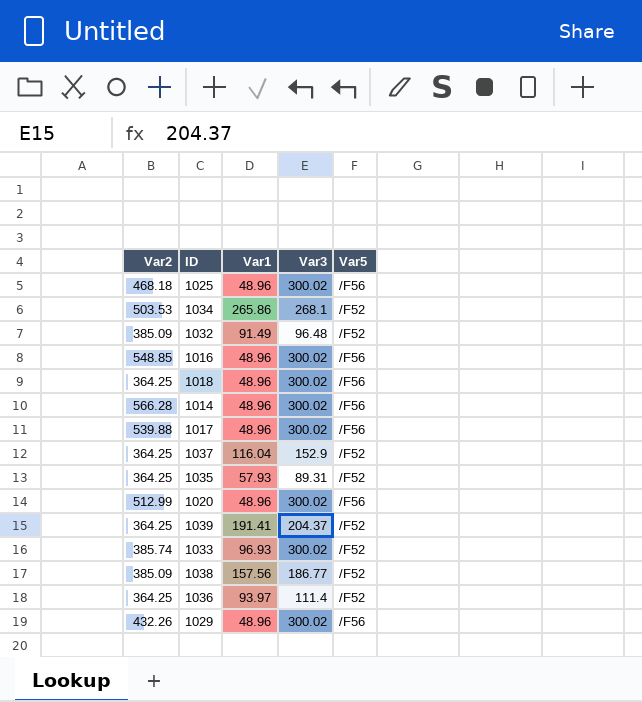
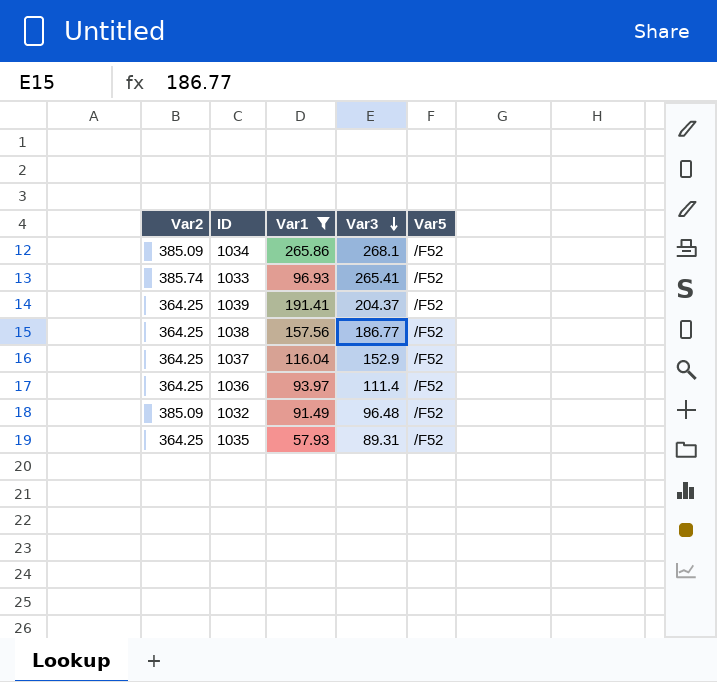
filter: none -> Var1 != 48.96
row order: none -> Var3 descending
1034 | Var2: 503.53 -> 385.09
1033 | Var3: 300.02 -> 265.41
1038 | Var2: 385.09 -> 364.25

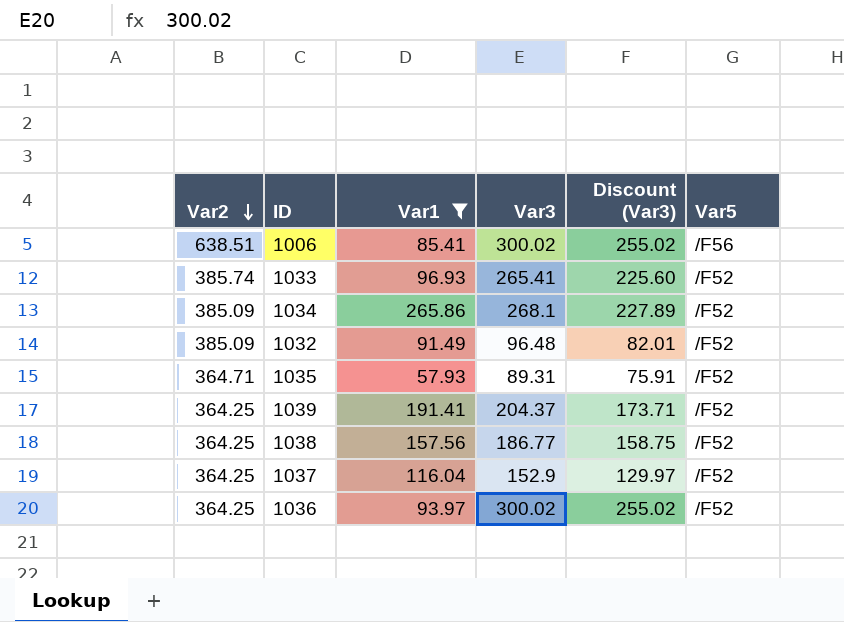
row order: Var3 descending -> Var2 descending
column Discount (Var3) | formula: none -> [Var3] * 0.85
row 1006: none -> 638.51 | 85.41 | 300.02 | 255.02 | /F56
1035 | Var2: 364.25 -> 364.71
1036 | Var3: 111.4 -> 300.02

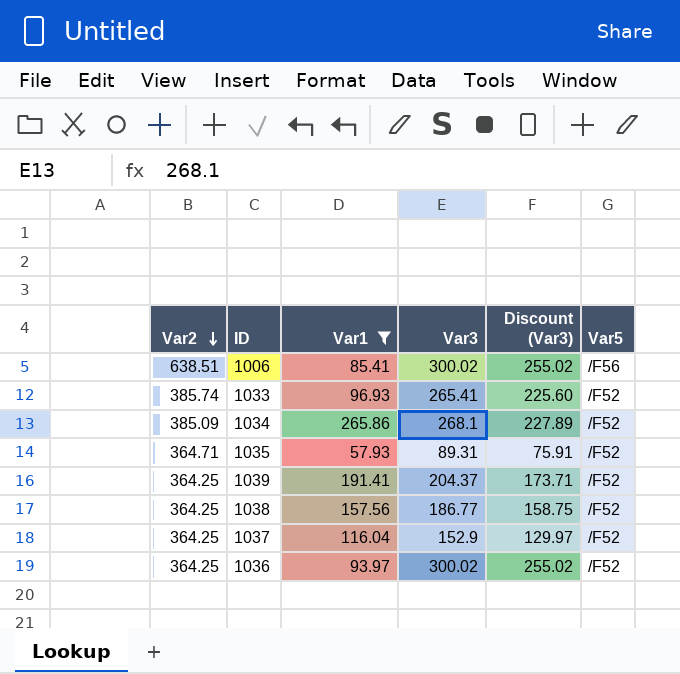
row 1032: 385.09 | 91.49 | 96.48 | 82.01 | /F52 -> none

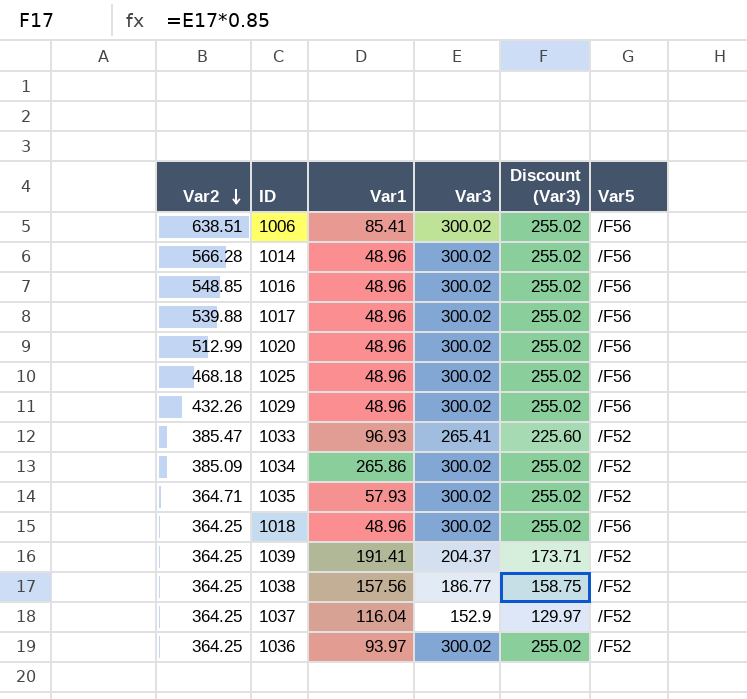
filter: Var1 != 48.96 -> none
1033 | Var2: 385.74 -> 385.47
1034 | Var3: 268.1 -> 300.02
1034 | Discount (Var3): 227.89 -> 255.02
1035 | Var3: 89.31 -> 300.02
1035 | Discount (Var3): 75.91 -> 255.02

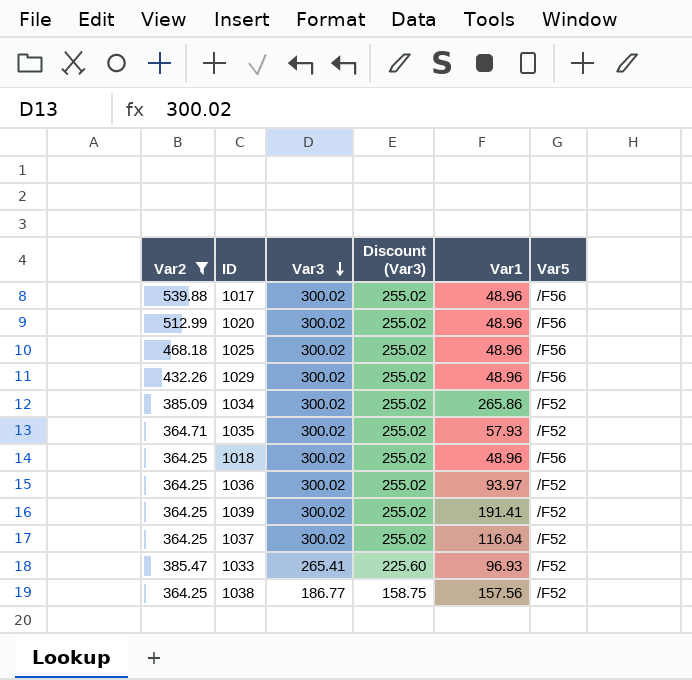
filter: none -> Var2 <= 539.88
row order: Var2 descending -> Var3 descending
column Var1 | position: 3 -> 5
1039 | Var3: 204.37 -> 300.02
1039 | Discount (Var3): 173.71 -> 255.02
1037 | Var3: 152.9 -> 300.02
1037 | Discount (Var3): 129.97 -> 255.02

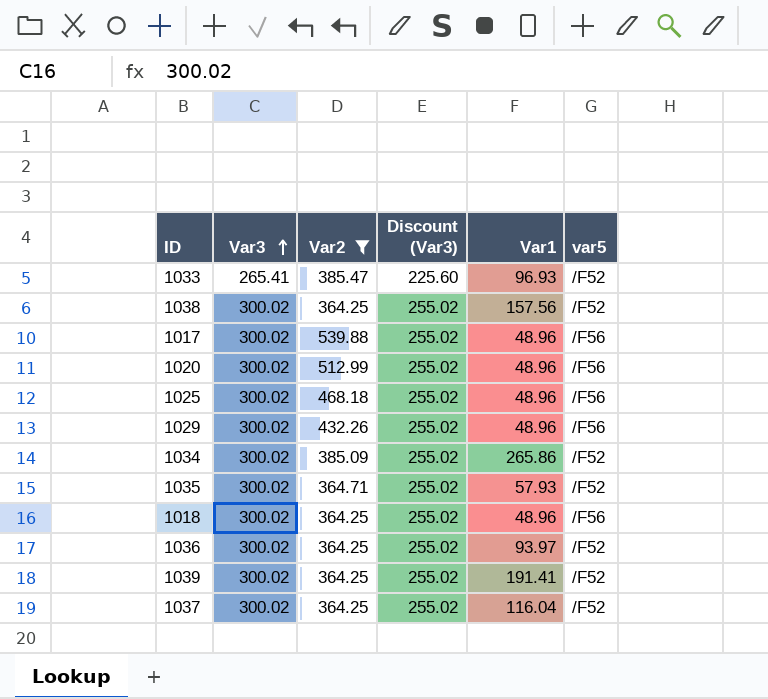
row order: Var3 descending -> Var3 ascending
column Var2 | position: 1 -> 3
column name: Var5 -> var5
1038 | Var3: 186.77 -> 300.02
1038 | Discount (Var3): 158.75 -> 255.02

